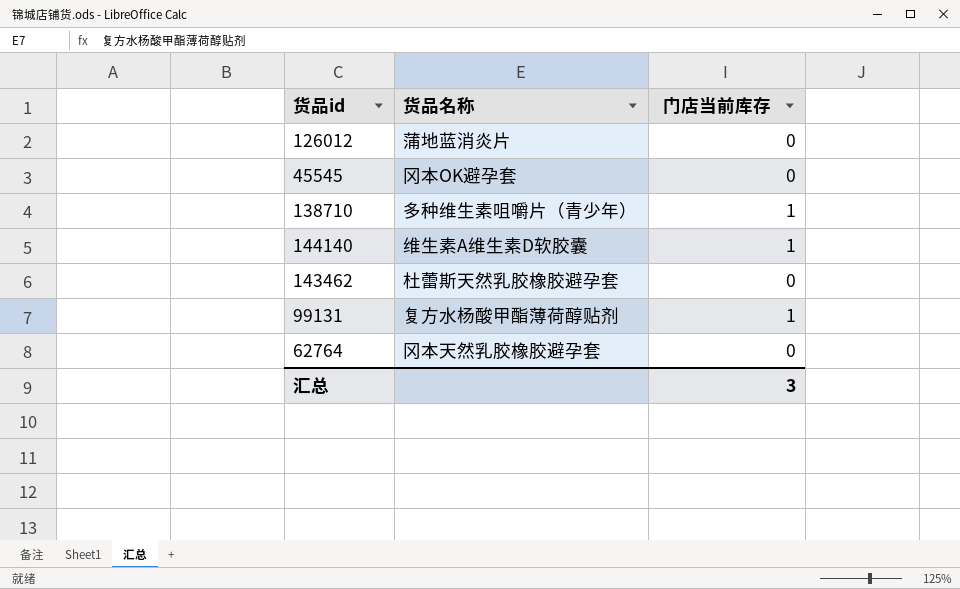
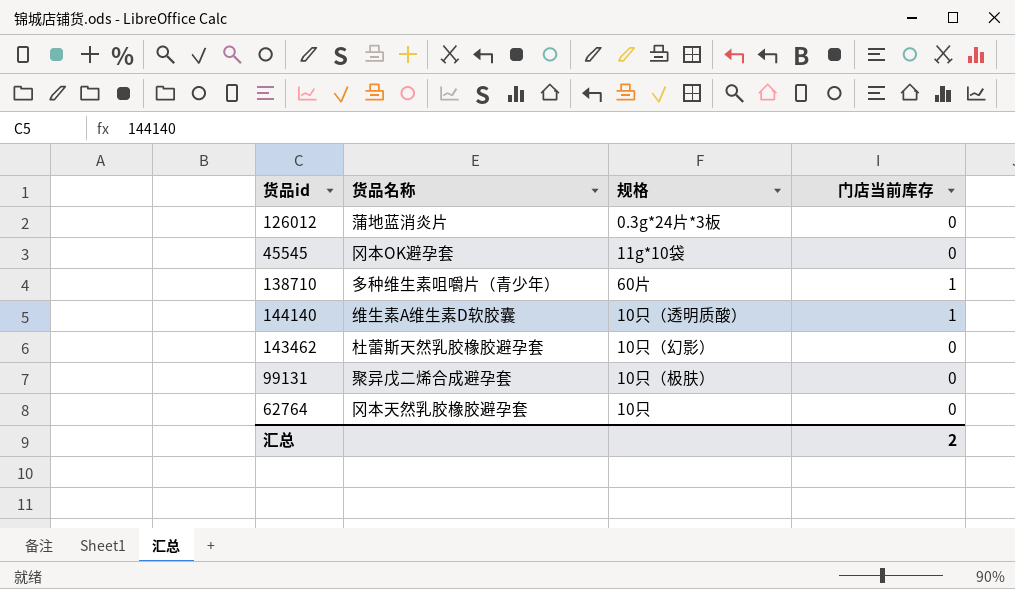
column 规格 | position: none -> 3
99131 | 货品名称: 复方水杨酸甲酯薄荷醇贴剂 -> 聚异戊二烯合成避孕套
99131 | 门店当前库存: 1 -> 0
汇总 | 门店当前库存: 3 -> 2

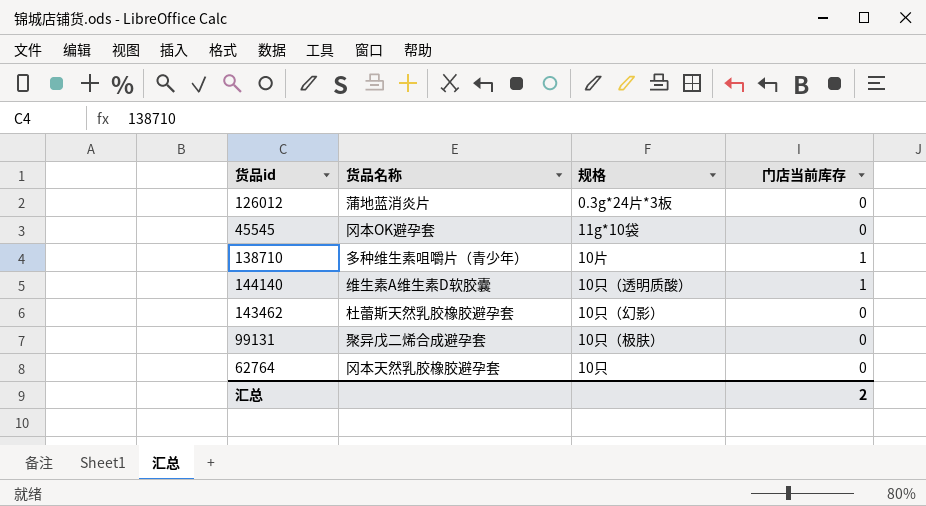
138710 | 规格: 60片 -> 10片

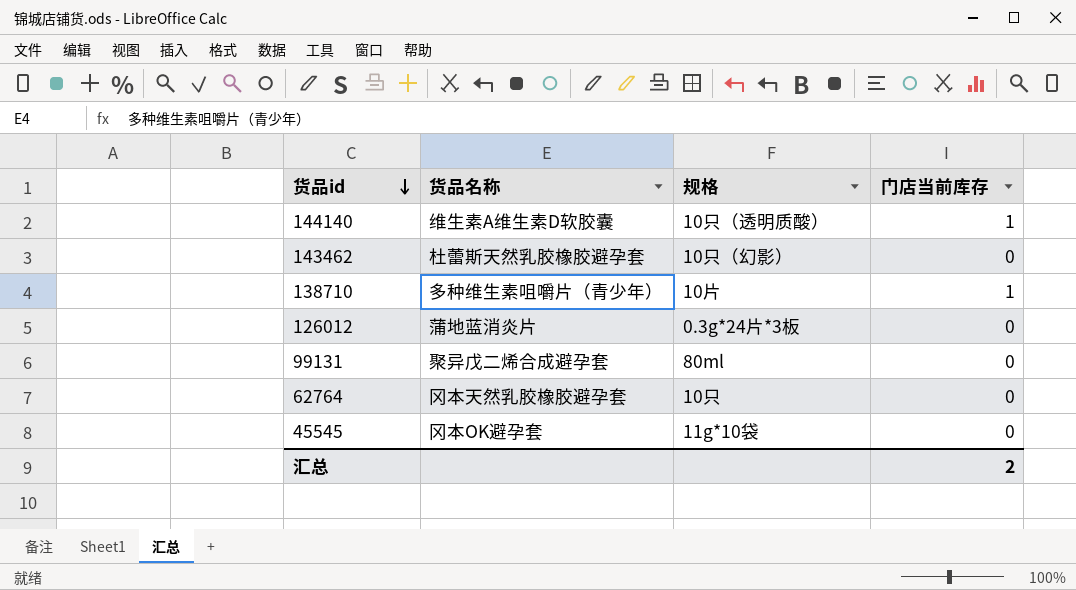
row order: none -> 货品id descending
99131 | 规格: 10只（极肤） -> 80ml

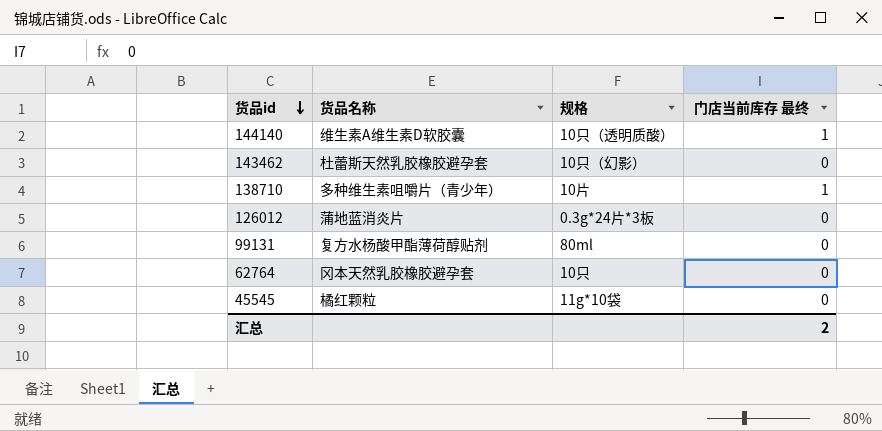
column name: 门店当前库存 -> 门店当前库存 最终
99131 | 货品名称: 聚异戊二烯合成避孕套 -> 复方水杨酸甲酯薄荷醇贴剂
45545 | 货品名称: 冈本OK避孕套 -> 橘红颗粒

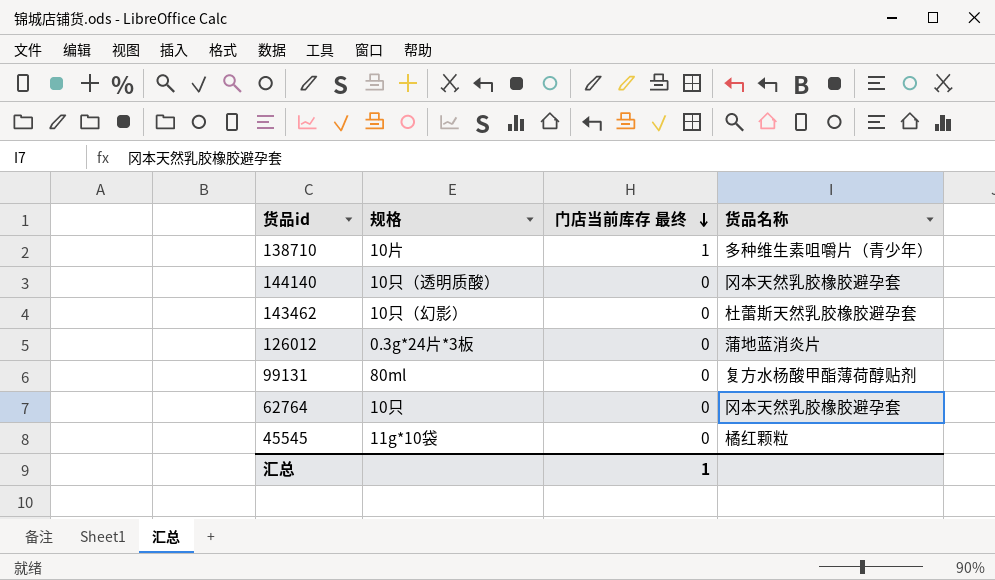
row order: 货品id descending -> 门店当前库存 最终 descending
column 货品名称 | position: 2 -> 4
144140 | 门店当前库存 最终: 1 -> 0
144140 | 货品名称: 维生素A维生素D软胶囊 -> 冈本天然乳胶橡胶避孕套
汇总 | 门店当前库存 最终: 2 -> 1

